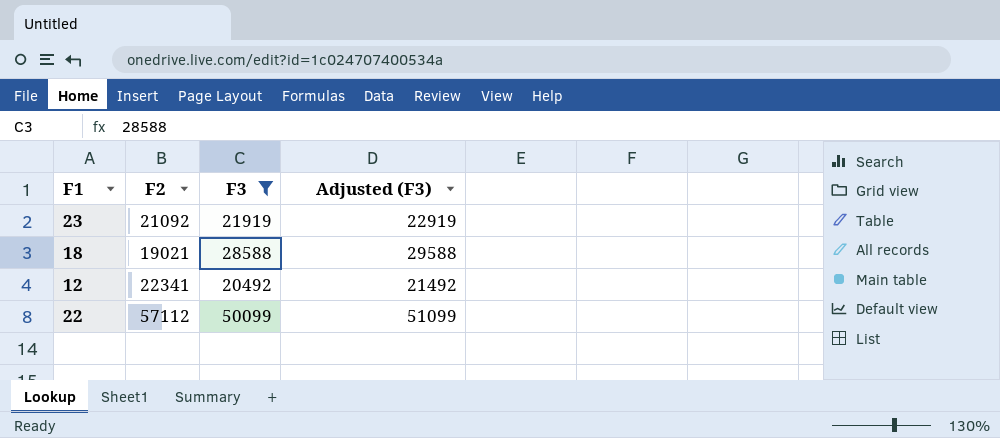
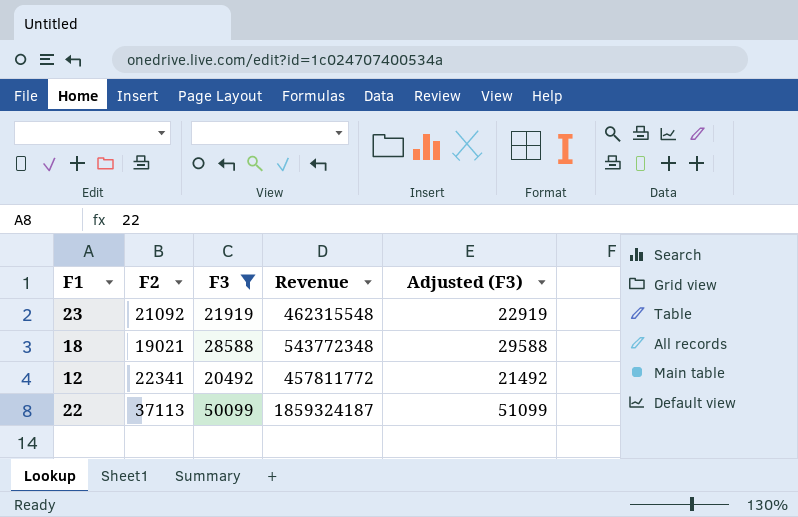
column Revenue | formula: none -> [F2] * [F3]
22 | F2: 57112 -> 37113

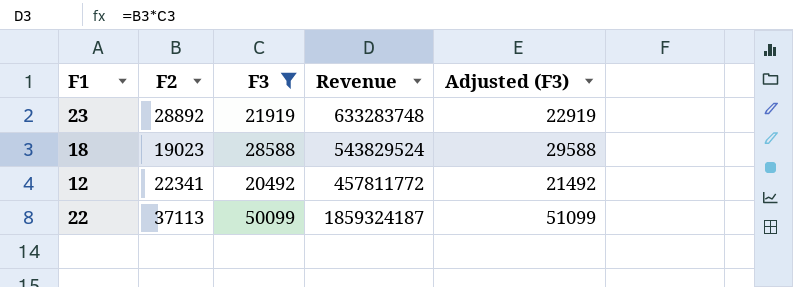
23 | F2: 21092 -> 28892
23 | Revenue: 462315548 -> 633283748
18 | F2: 19021 -> 19023
18 | Revenue: 543772348 -> 543829524

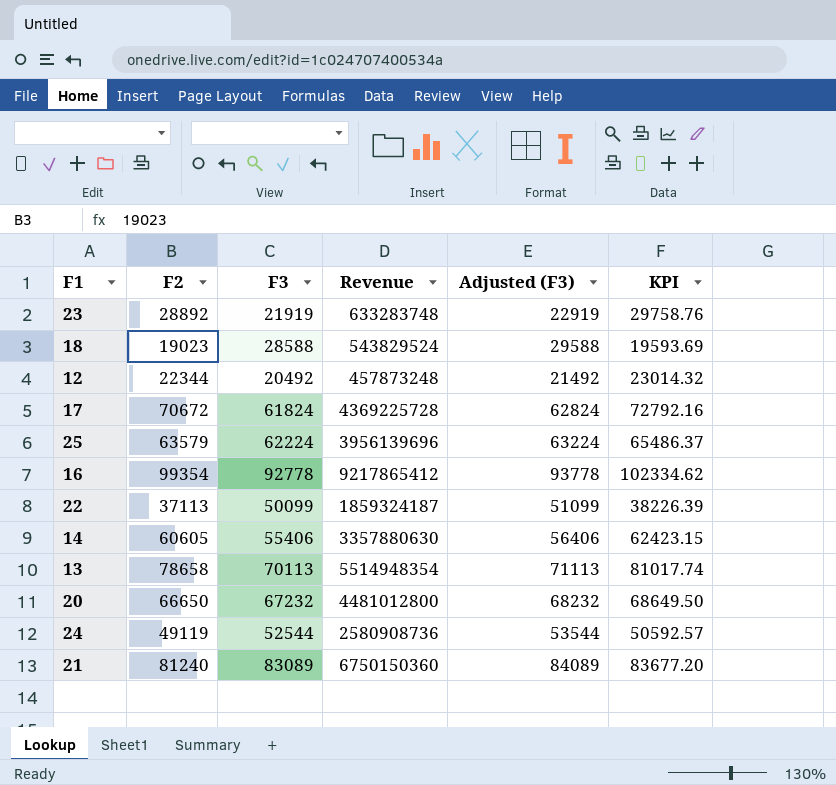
filter: F3 <= 50099 -> none
column KPI | formula: none -> [F2] * 1.03
12 | F2: 22341 -> 22344
12 | Revenue: 457811772 -> 457873248

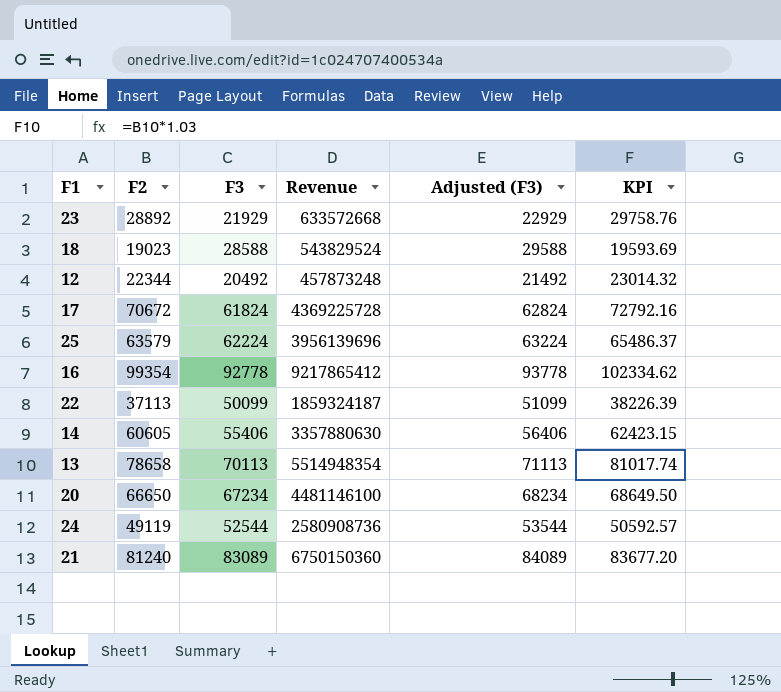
23 | F3: 21919 -> 21929
23 | Revenue: 633283748 -> 633572668
23 | Adjusted (F3): 22919 -> 22929
20 | F3: 67232 -> 67234
20 | Revenue: 4481012800 -> 4481146100
20 | Adjusted (F3): 68232 -> 68234

